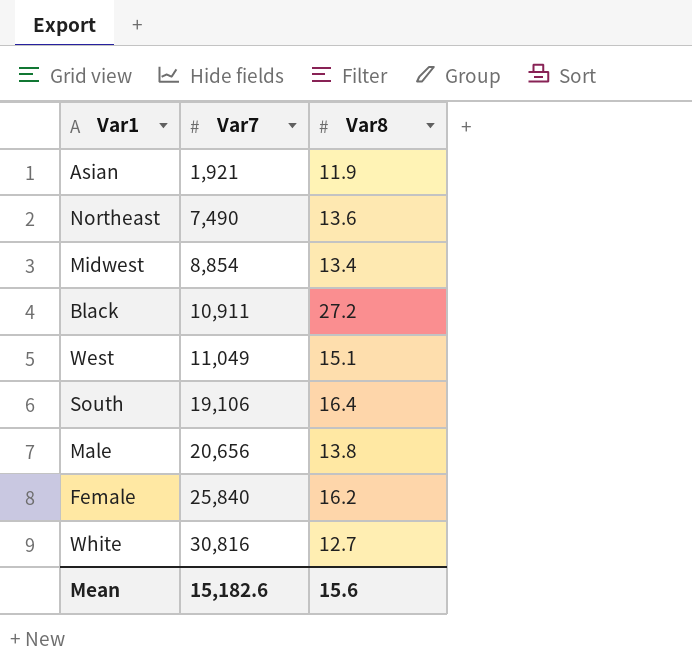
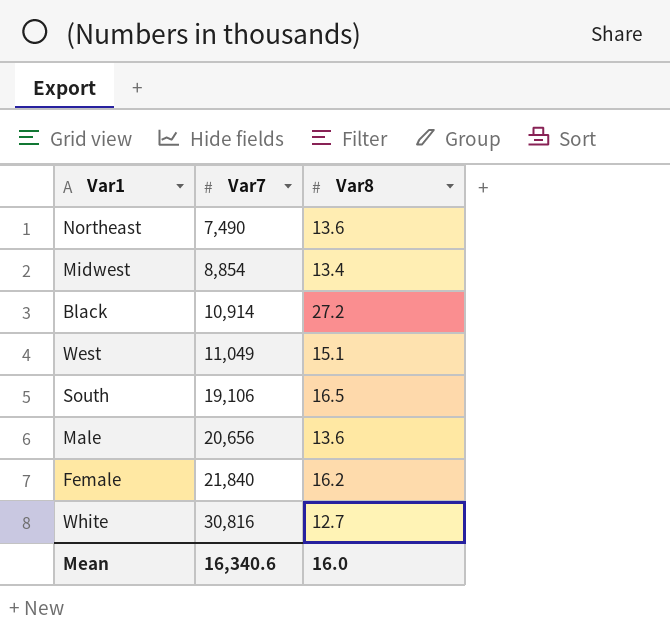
row Asian: 1,921 | 11.9 -> none
Black | Var7: 10,911 -> 10,914
South | Var8: 16.4 -> 16.5
Male | Var8: 13.8 -> 13.6
Female | Var7: 25,840 -> 21,840
Mean | Var7: 15,182.6 -> 16,340.6
Mean | Var8: 15.6 -> 16.0

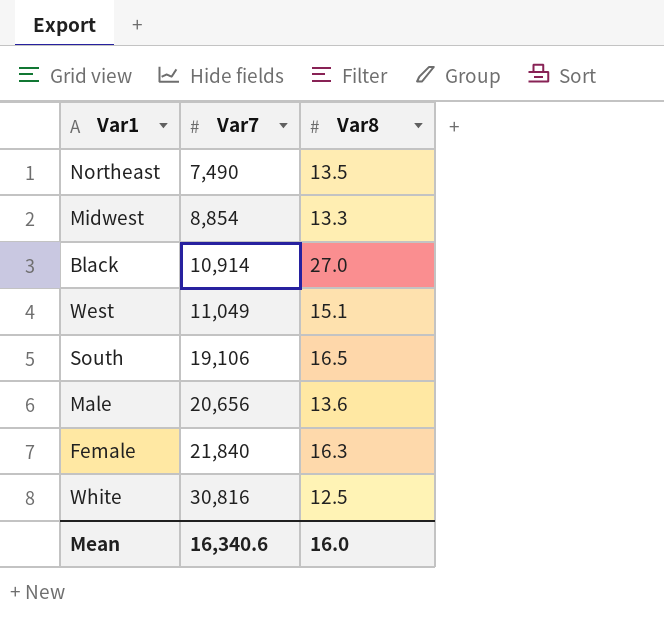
Northeast | Var8: 13.6 -> 13.5
Midwest | Var8: 13.4 -> 13.3
Black | Var8: 27.2 -> 27.0
Female | Var8: 16.2 -> 16.3
White | Var8: 12.7 -> 12.5

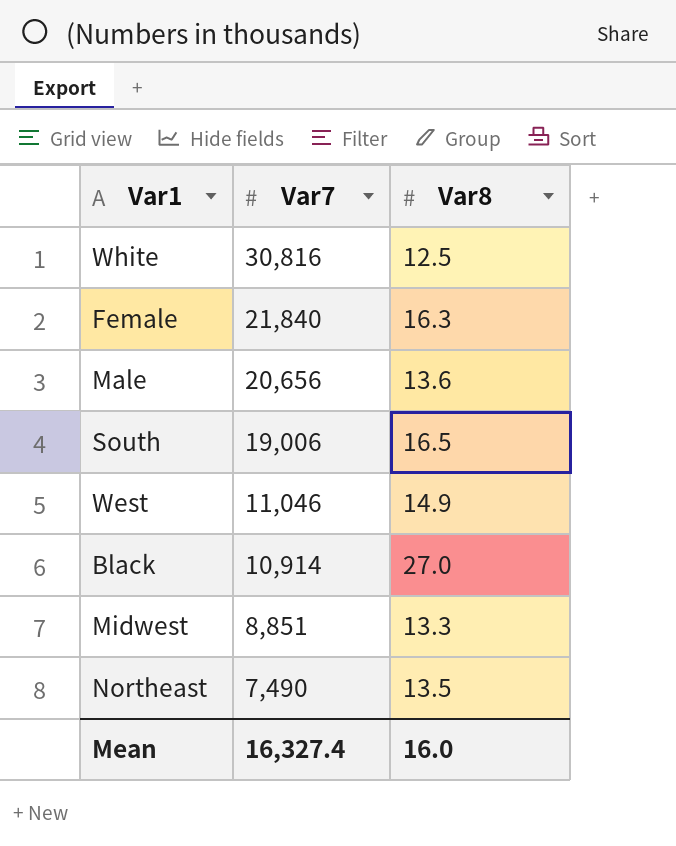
row order: Var7 ascending -> Var7 descending
South | Var7: 19,106 -> 19,006
West | Var7: 11,049 -> 11,046
West | Var8: 15.1 -> 14.9
Midwest | Var7: 8,854 -> 8,851
Mean | Var7: 16,340.6 -> 16,327.4

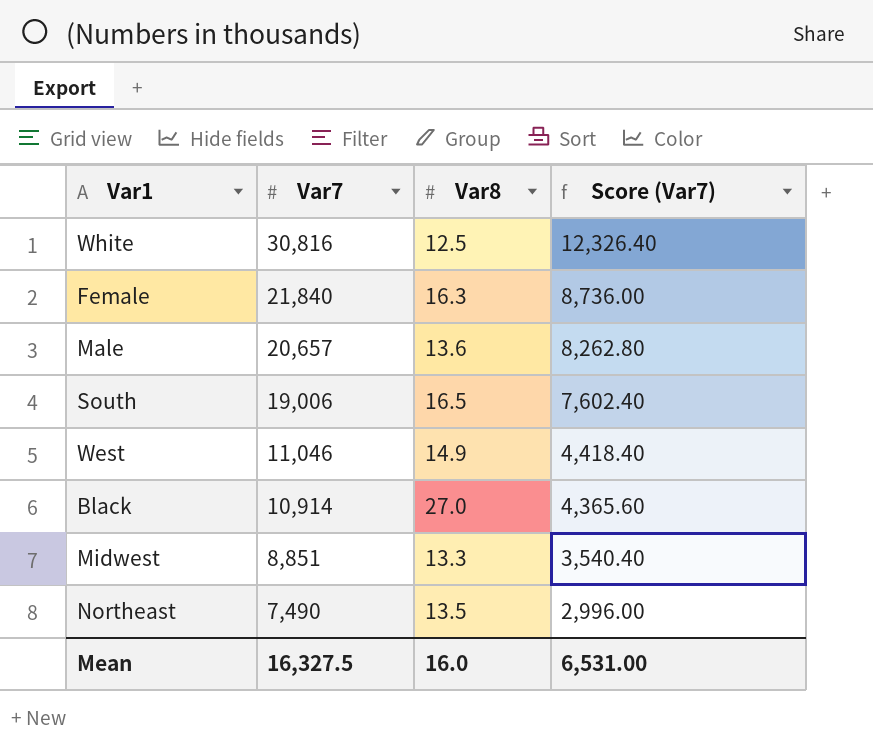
column Score (Var7) | formula: none -> [Var7] * 0.4
Male | Var7: 20,656 -> 20,657
Mean | Var7: 16,327.4 -> 16,327.5

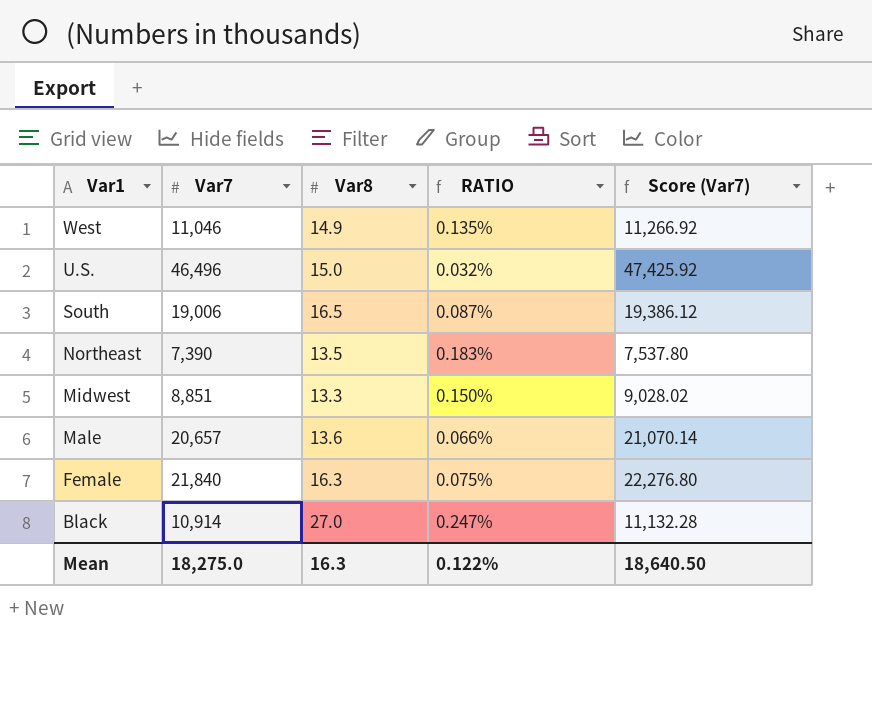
row order: Var7 descending -> Var1 descending
column RATIO | formula: none -> [Var8] / [Var7]
column Score (Var7) | formula: [Var7] * 0.4 -> [Var7] * 1.02
row White: 30,816 | 12.5 | 12,326.40 -> none
row U.S.: none -> 46,496 | 15.0 | 0.032% | 47,425.92
Northeast | Var7: 7,490 -> 7,390
Mean | Var7: 16,327.5 -> 18,275.0
Mean | Var8: 16.0 -> 16.3
Mean | Score (Var7): 6,531.00 -> 18,640.50

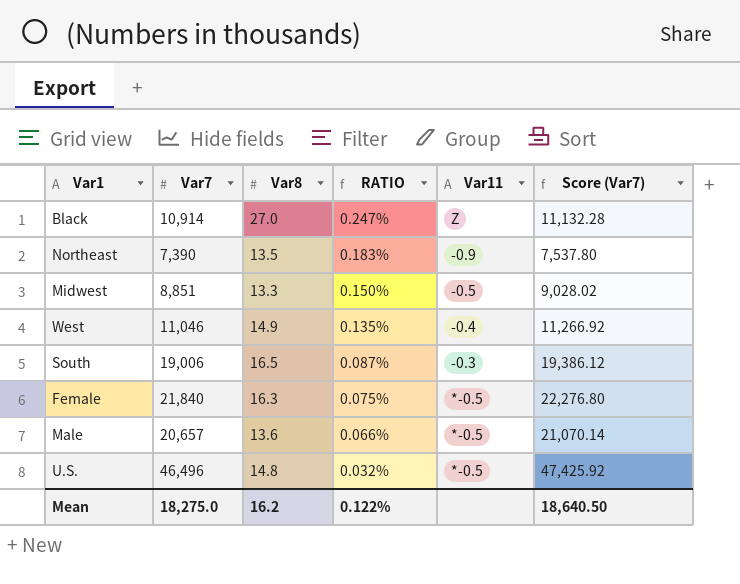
row order: Var1 descending -> RATIO descending
column Var11 | position: none -> 5
U.S. | Var8: 15.0 -> 14.8
Mean | Var8: 16.3 -> 16.2

